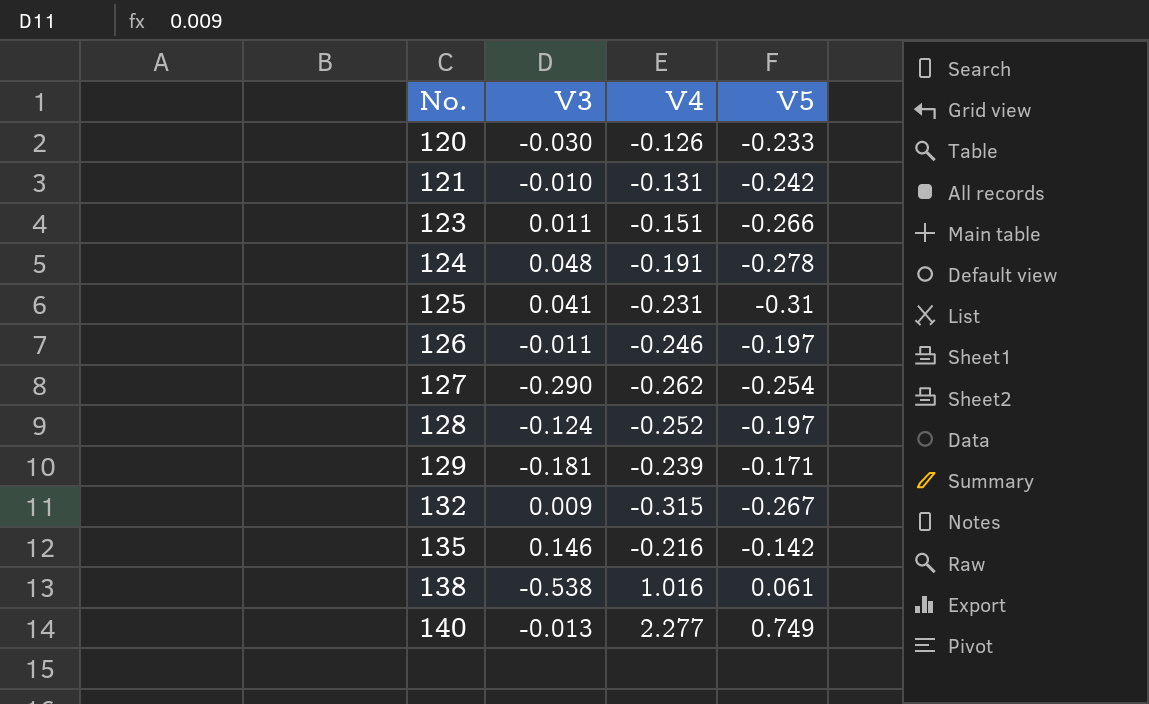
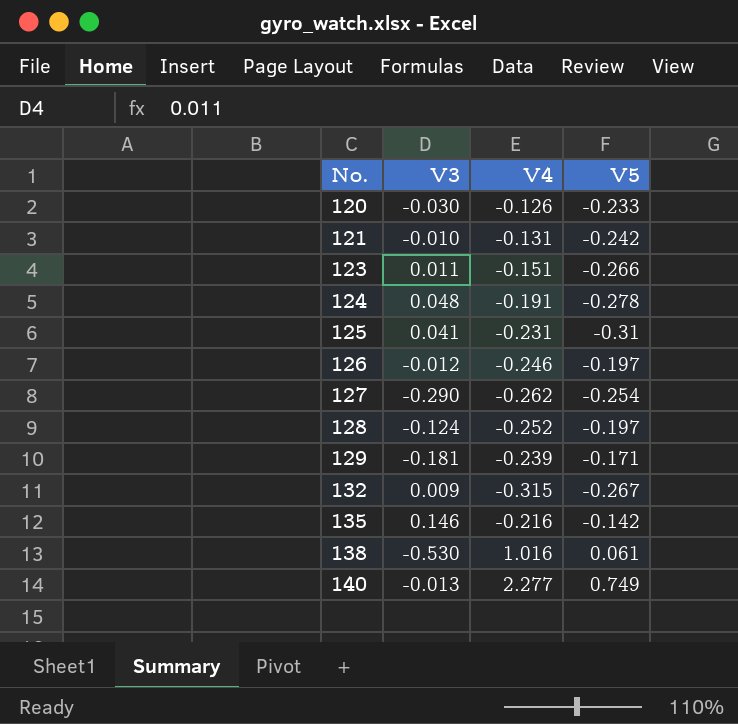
126 | V3: -0.011 -> -0.012
138 | V3: -0.538 -> -0.530

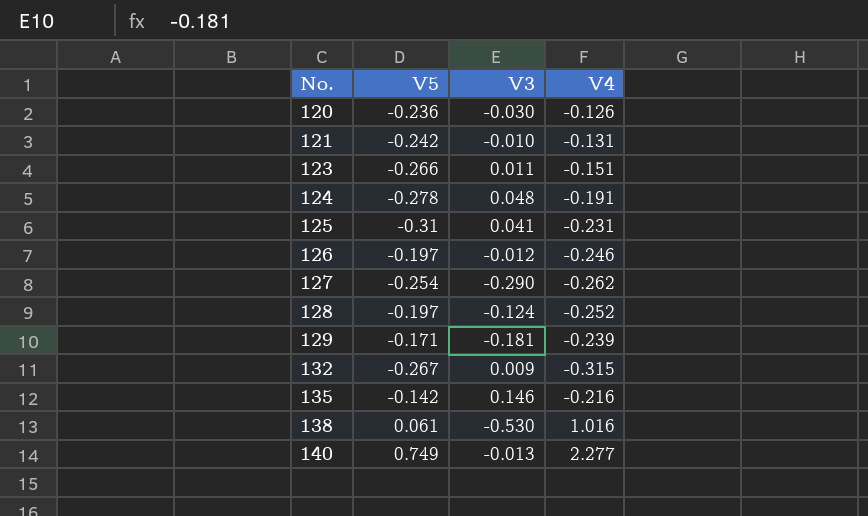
column V5 | position: 4 -> 2
120 | V5: -0.233 -> -0.236

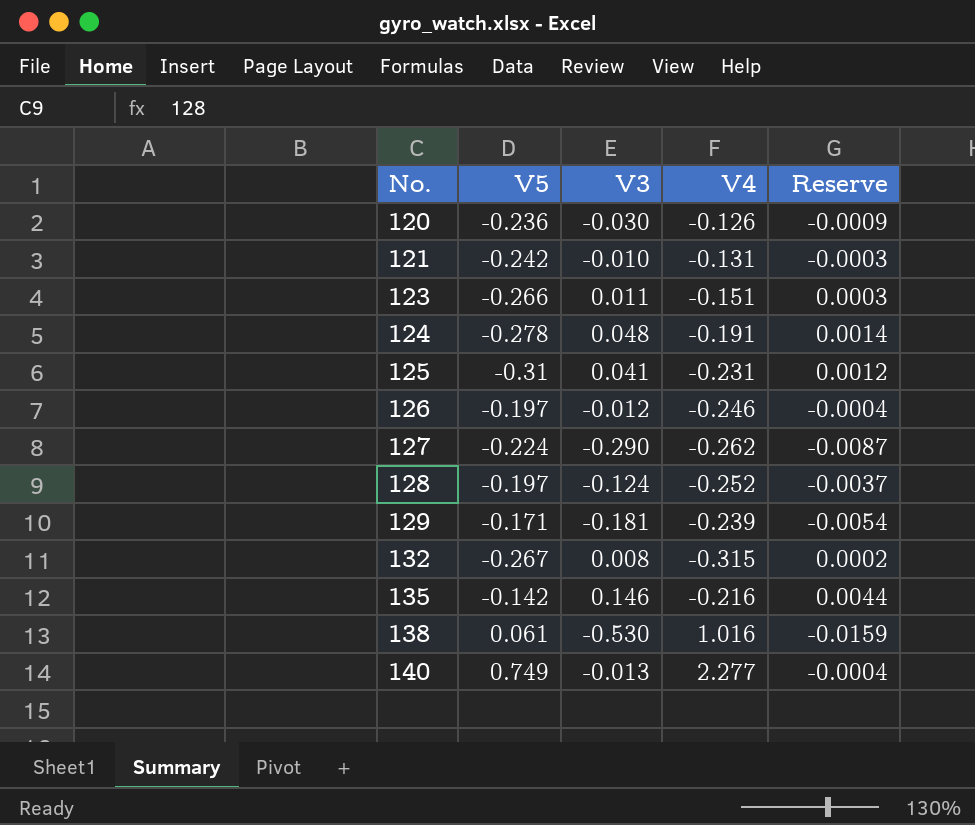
column Reserve | formula: none -> [V3] * 0.03
127 | V5: -0.254 -> -0.224
132 | V3: 0.009 -> 0.008

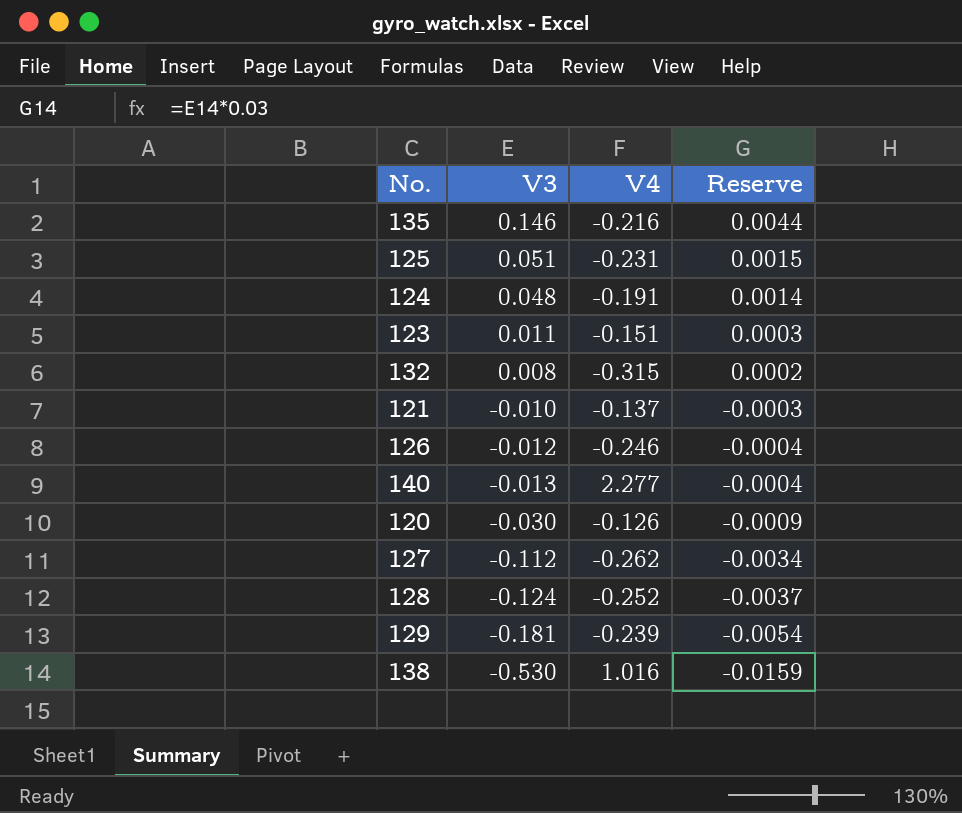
row order: No. ascending -> V3 descending
column V5 | position: 2 -> none
125 | V3: 0.041 -> 0.051
125 | Reserve: 0.0012 -> 0.0015
121 | V4: -0.131 -> -0.137
127 | V3: -0.290 -> -0.112
127 | Reserve: -0.0087 -> -0.0034

